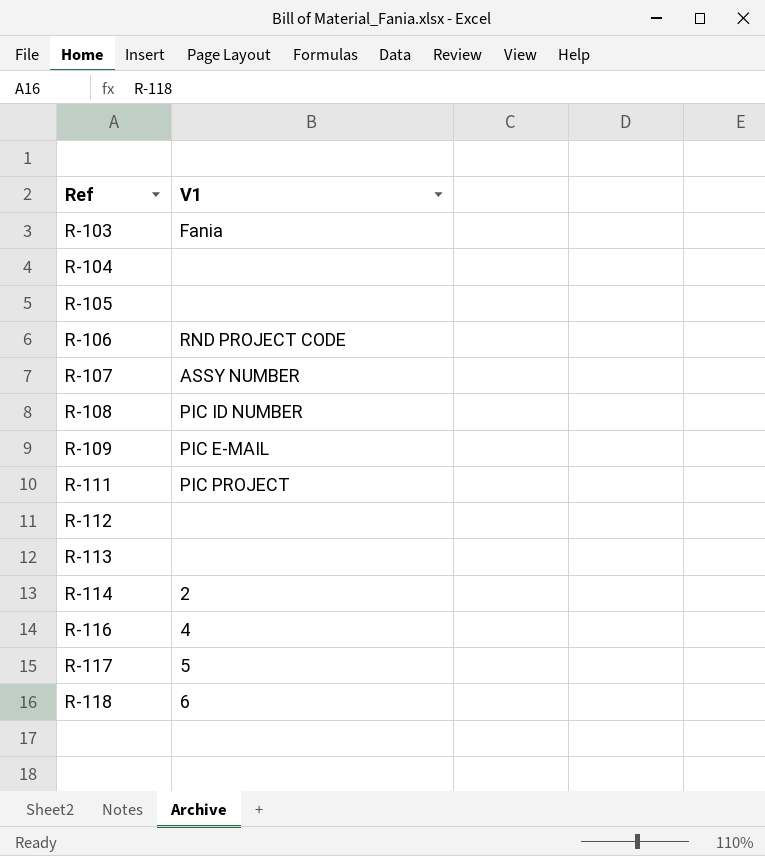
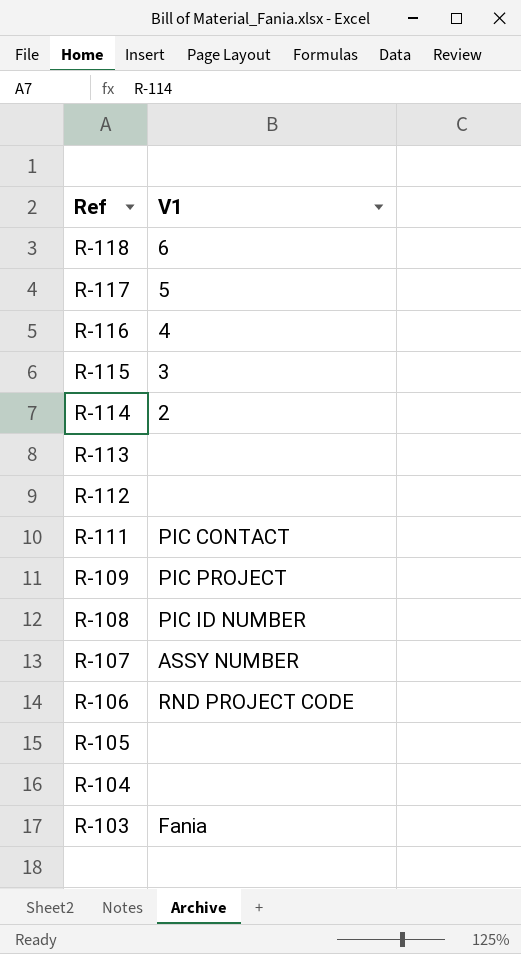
row order: Ref ascending -> Ref descending
row R-115: none -> 3
R-111 | V1: PIC PROJECT -> PIC CONTACT
R-109 | V1: PIC E-MAIL -> PIC PROJECT

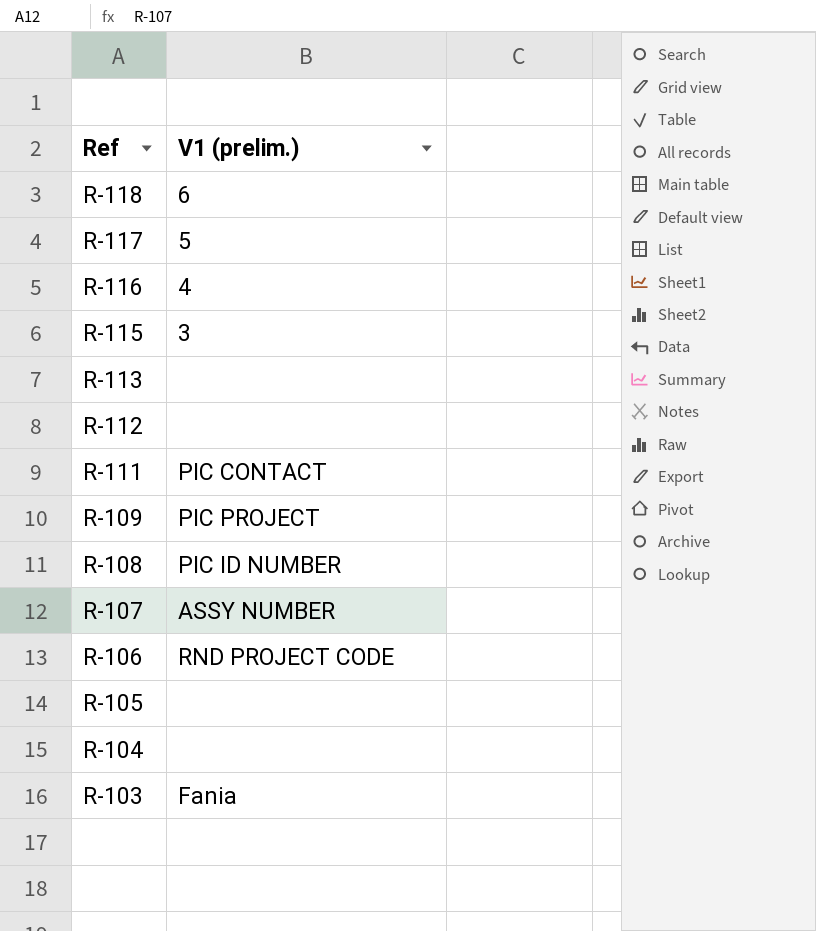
column name: V1 -> V1 (prelim.)
row R-114: 2 -> none

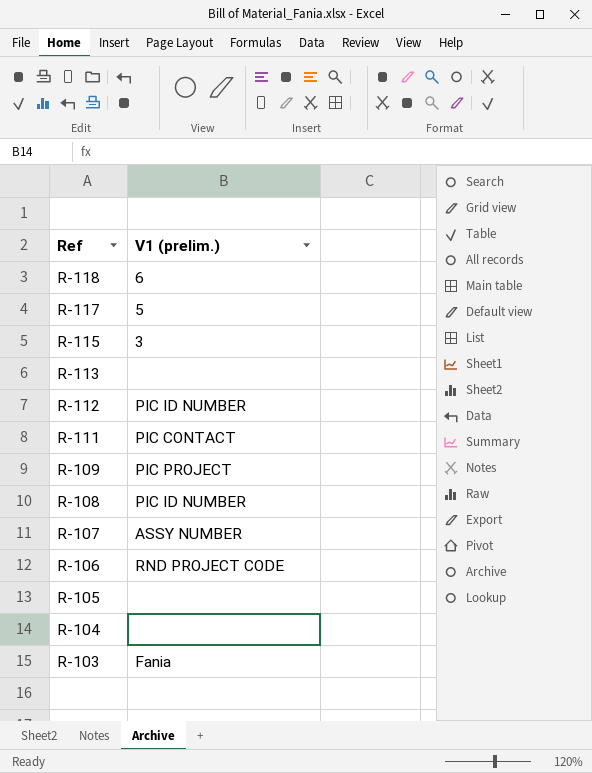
row R-116: 4 -> none
R-112 | V1 (prelim.): none -> PIC ID NUMBER

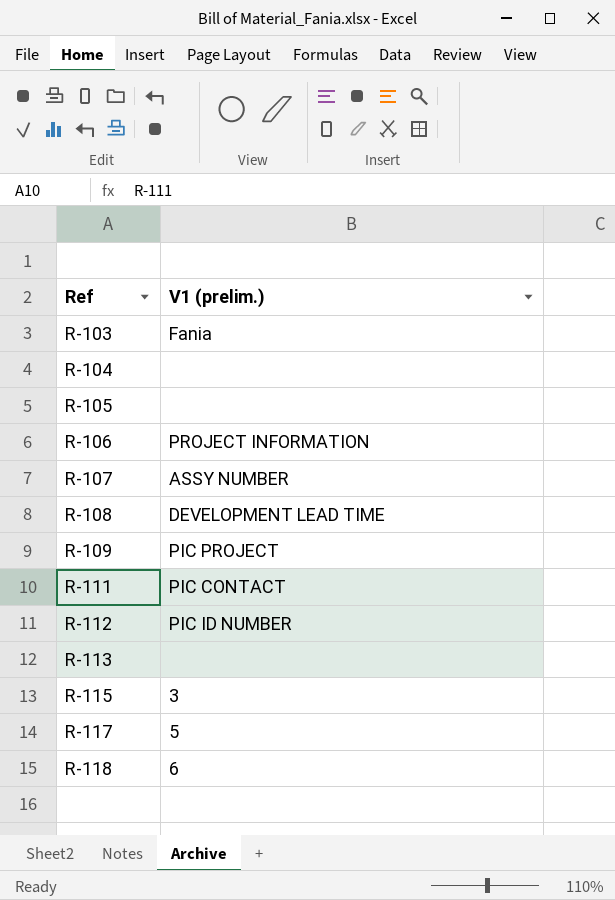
row order: Ref descending -> Ref ascending
R-106 | V1 (prelim.): RND PROJECT CODE -> PROJECT INFORMATION
R-108 | V1 (prelim.): PIC ID NUMBER -> DEVELOPMENT LEAD TIME

